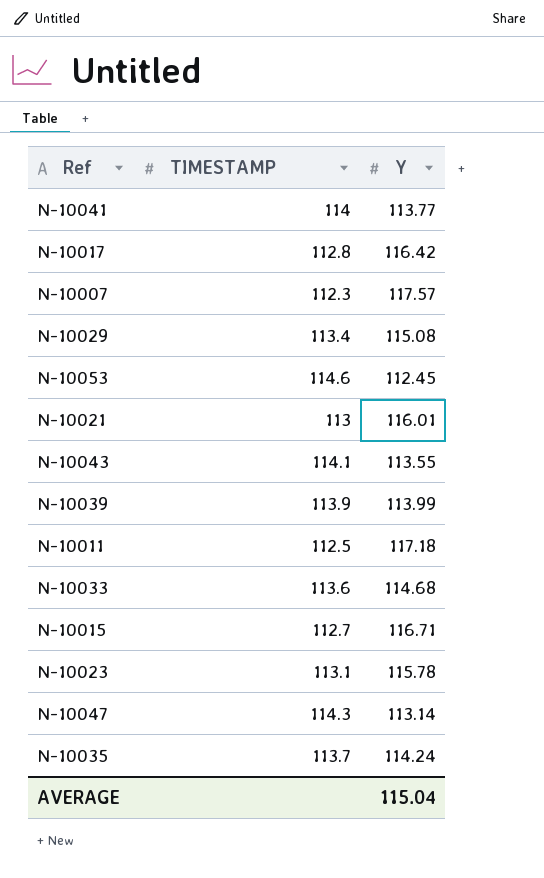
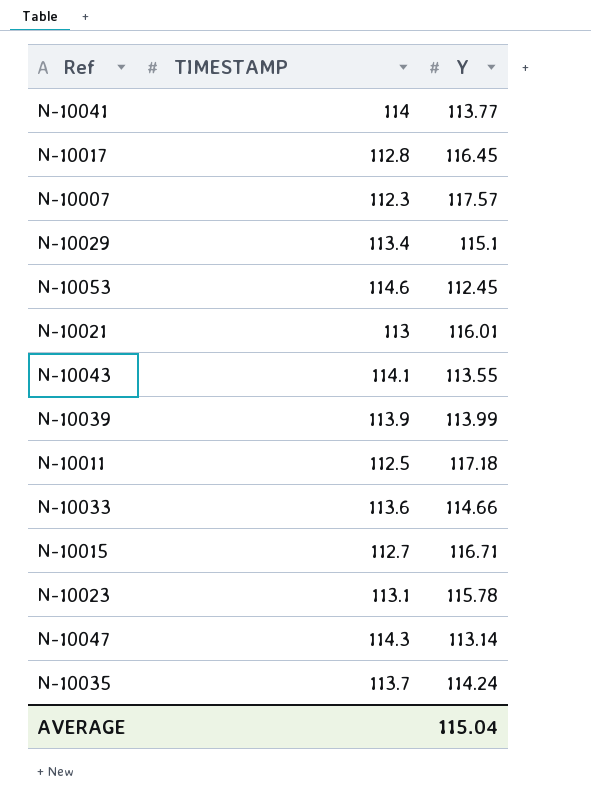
N-10017 | Y: 116.42 -> 116.45
N-10029 | Y: 115.08 -> 115.1
N-10033 | Y: 114.68 -> 114.66

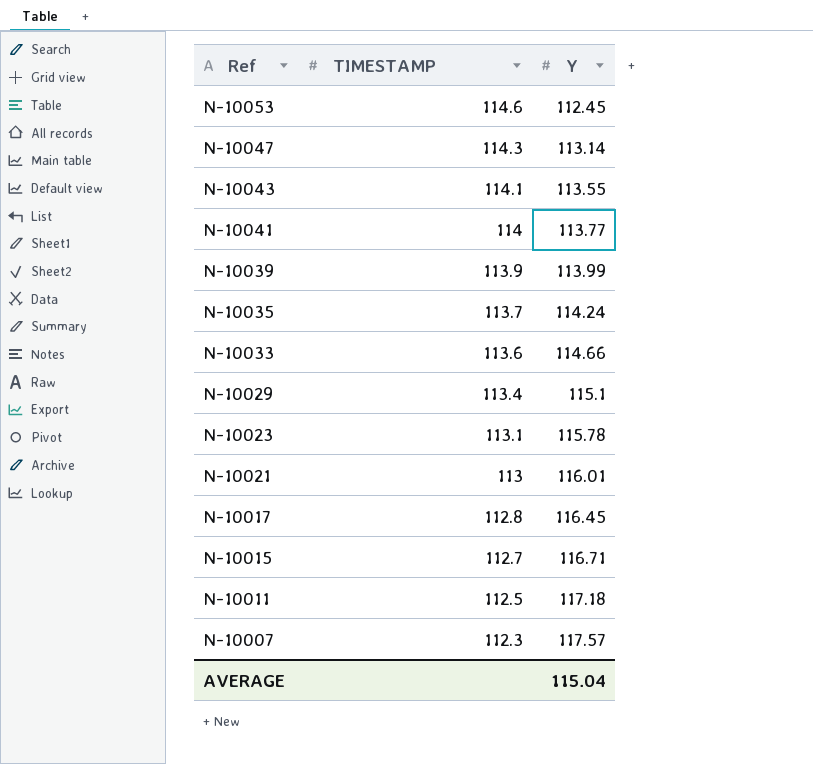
row order: none -> Ref descending

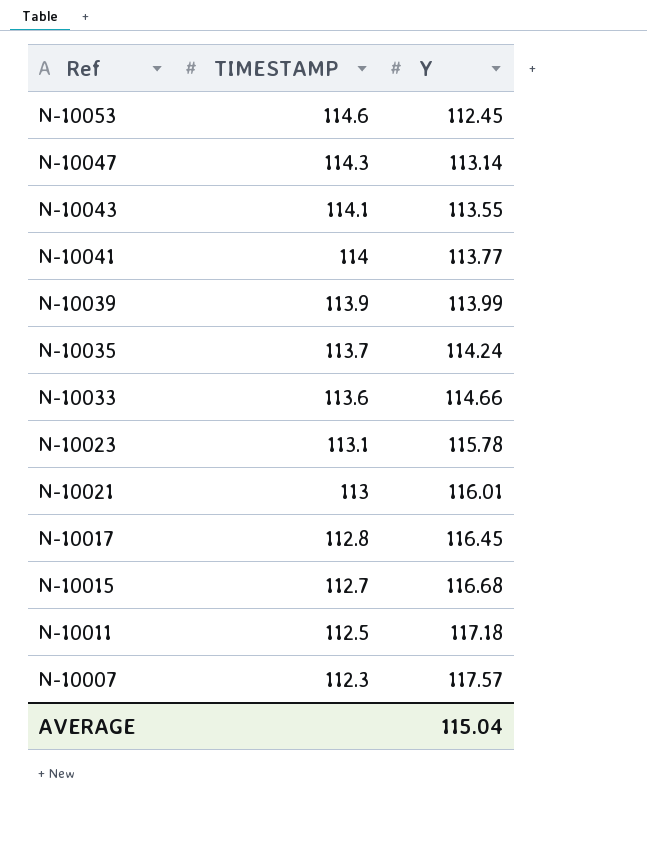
row N-10029: 113.4 | 115.1 -> none
N-10015 | Y: 116.71 -> 116.68

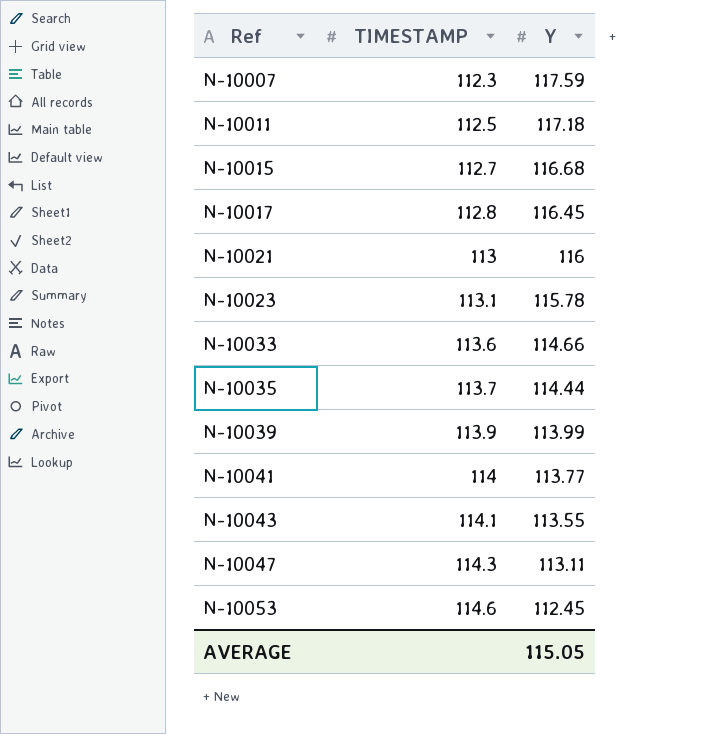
row order: Ref descending -> Ref ascending
N-10007 | Y: 117.57 -> 117.59
N-10021 | Y: 116.01 -> 116
N-10035 | Y: 114.24 -> 114.44
N-10047 | Y: 113.14 -> 113.11
AVERAGE | Y: 115.04 -> 115.05

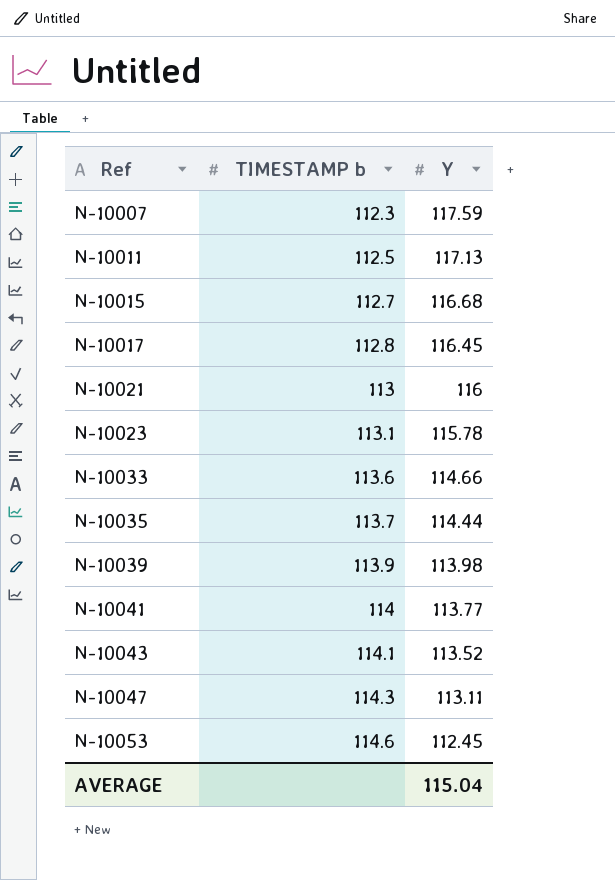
column name: TIMESTAMP -> TIMESTAMP b
N-10011 | Y: 117.18 -> 117.13
N-10039 | Y: 113.99 -> 113.98
N-10043 | Y: 113.55 -> 113.52
AVERAGE | Y: 115.05 -> 115.04

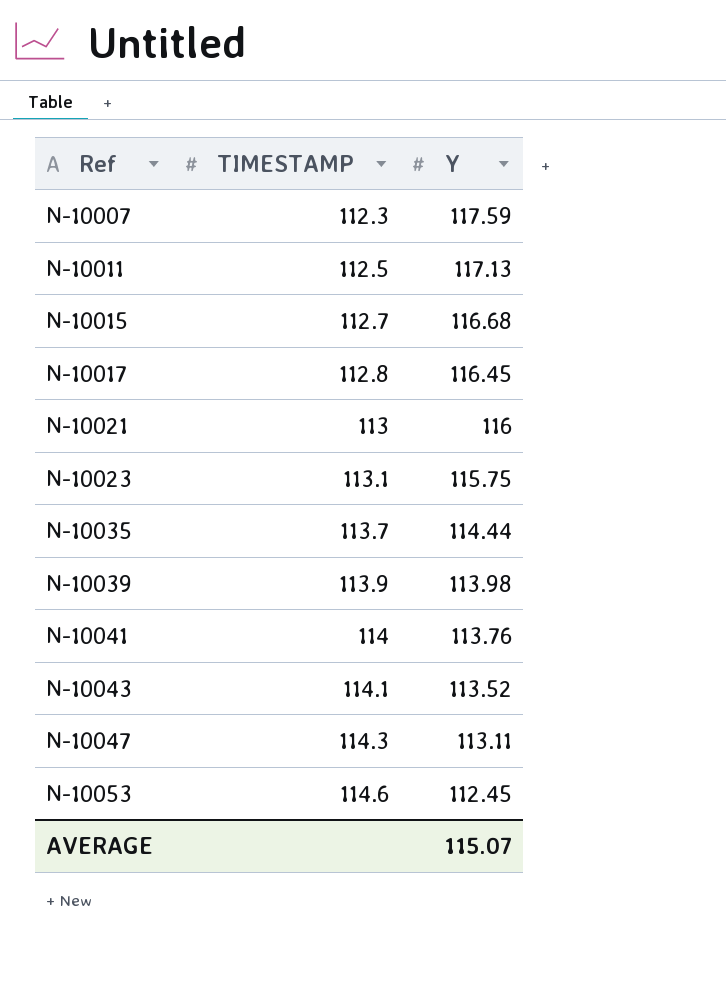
column name: TIMESTAMP b -> TIMESTAMP
row N-10033: 113.6 | 114.66 -> none
N-10023 | Y: 115.78 -> 115.75
N-10041 | Y: 113.77 -> 113.76
AVERAGE | Y: 115.04 -> 115.07

